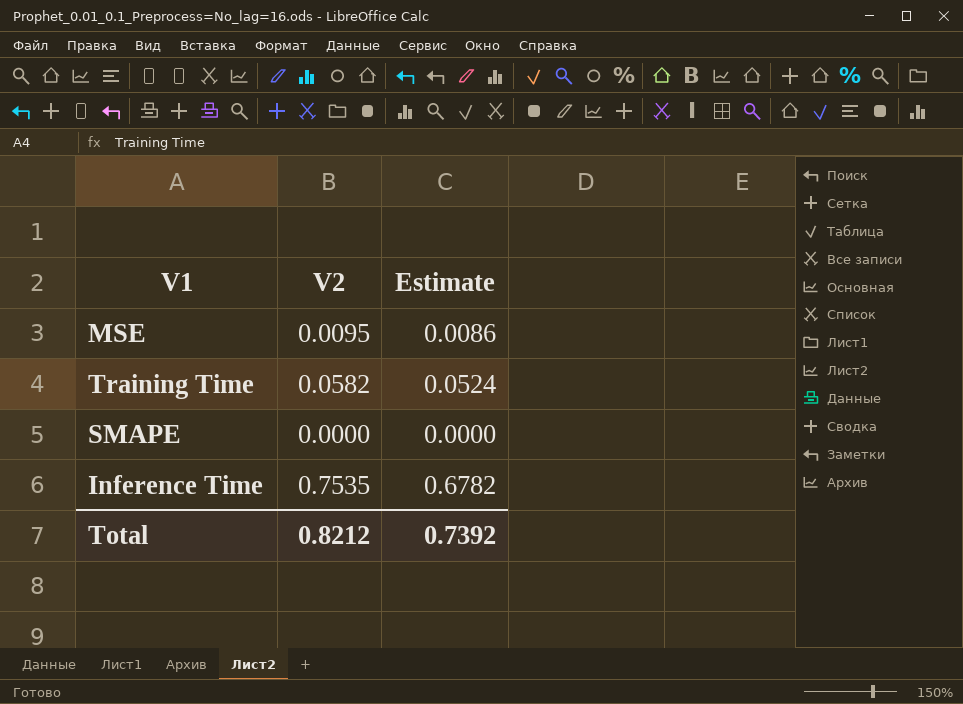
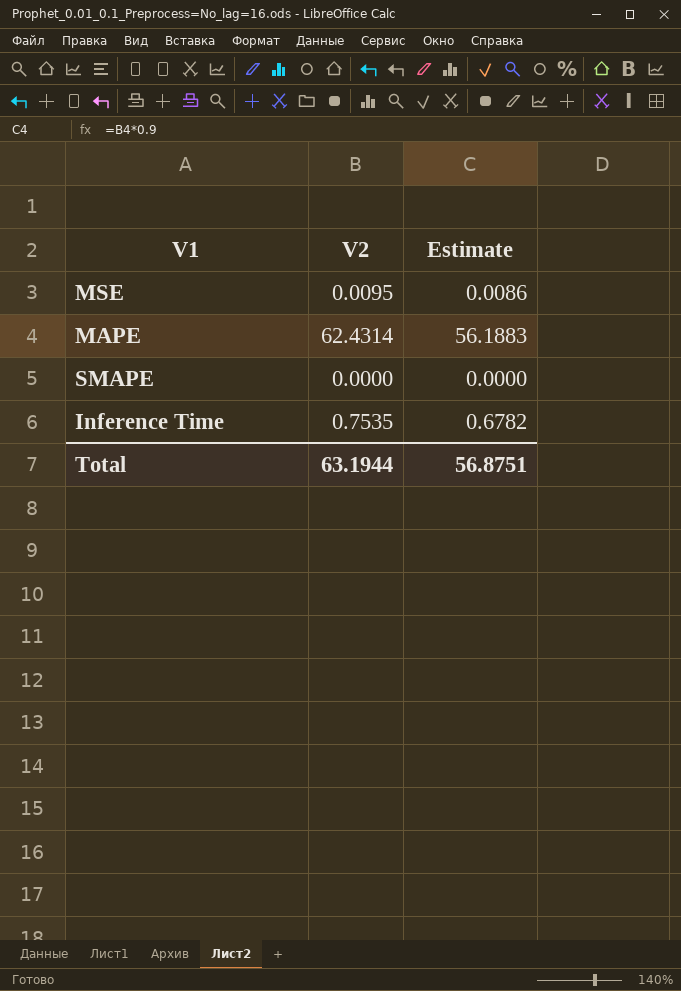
row Training Time: 0.0582 | 0.0524 -> none
row MAPE: none -> 62.4314 | 56.1883
Total | V2: 0.8212 -> 63.1944
Total | Estimate: 0.7392 -> 56.8751

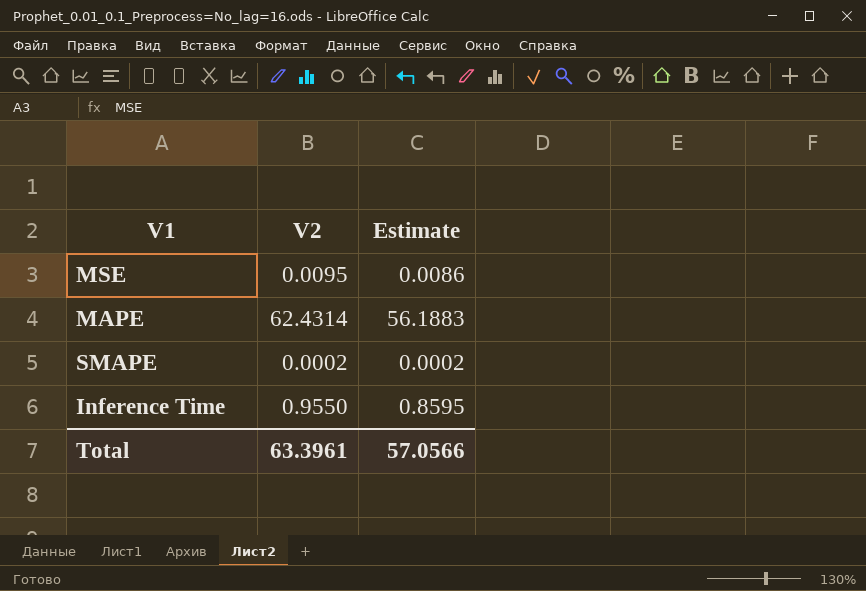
SMAPE | V2: 0.0000 -> 0.0002
SMAPE | Estimate: 0.0000 -> 0.0002
Inference Time | V2: 0.7535 -> 0.9550
Inference Time | Estimate: 0.6782 -> 0.8595
Total | V2: 63.1944 -> 63.3961
Total | Estimate: 56.8751 -> 57.0566

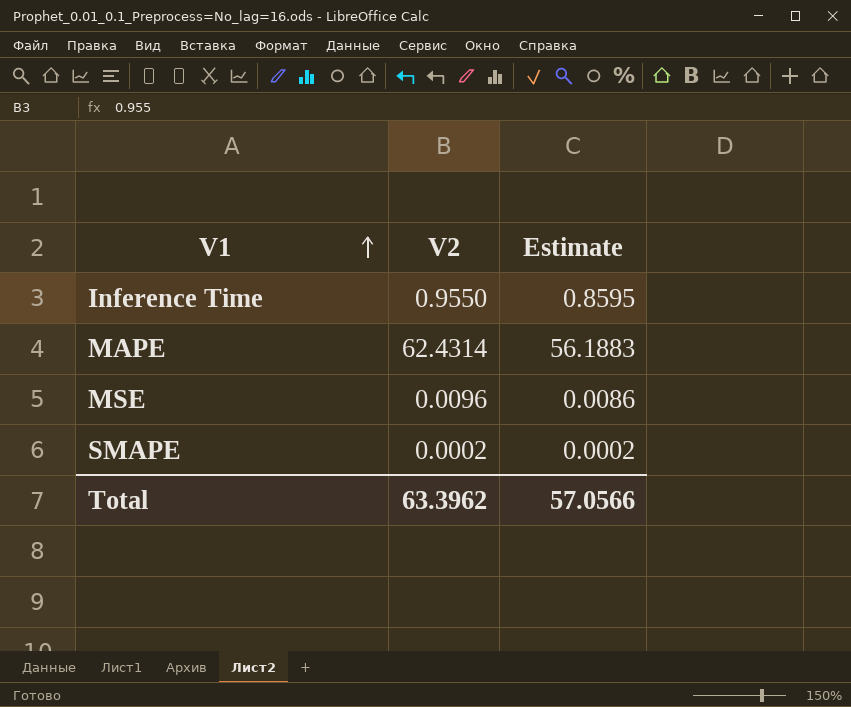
row order: none -> V1 ascending
MSE | V2: 0.0095 -> 0.0096
Total | V2: 63.3961 -> 63.3962

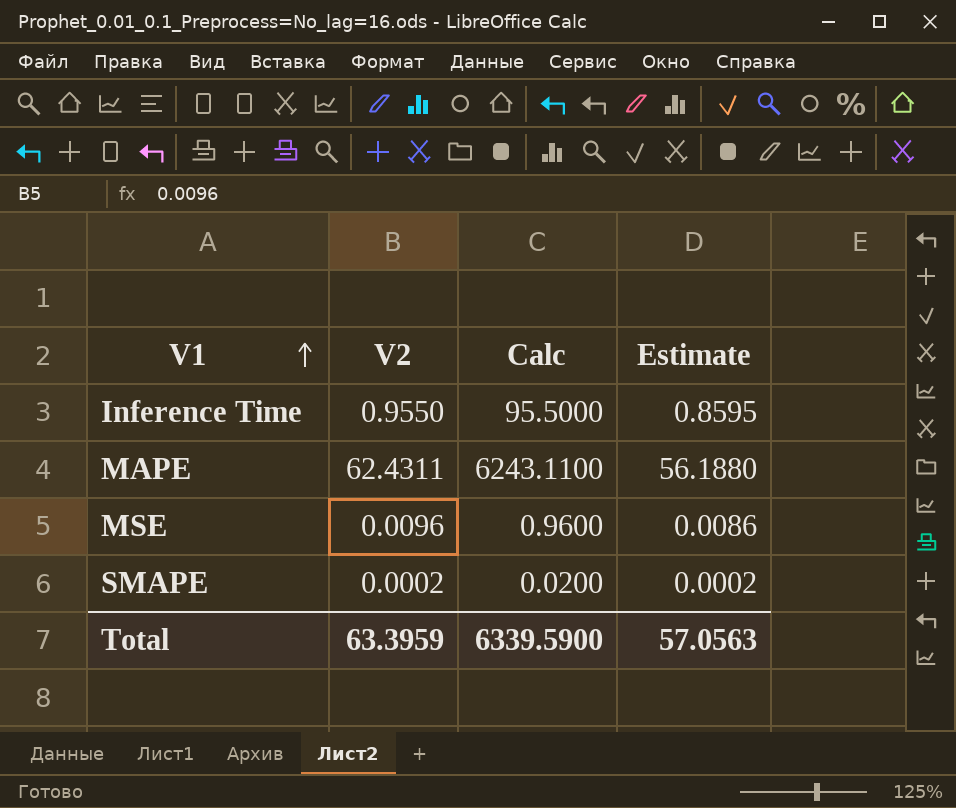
column Calc | formula: none -> [V2] * 100
MAPE | V2: 62.4314 -> 62.4311
MAPE | Estimate: 56.1883 -> 56.1880
Total | V2: 63.3962 -> 63.3959
Total | Estimate: 57.0566 -> 57.0563

